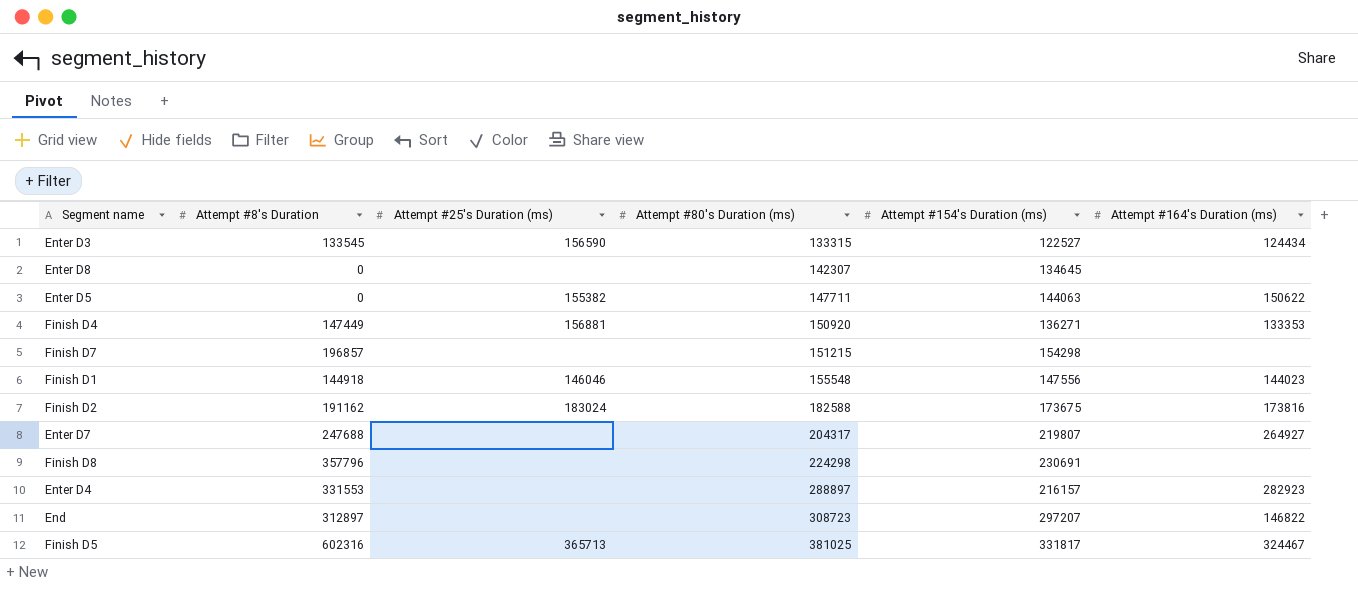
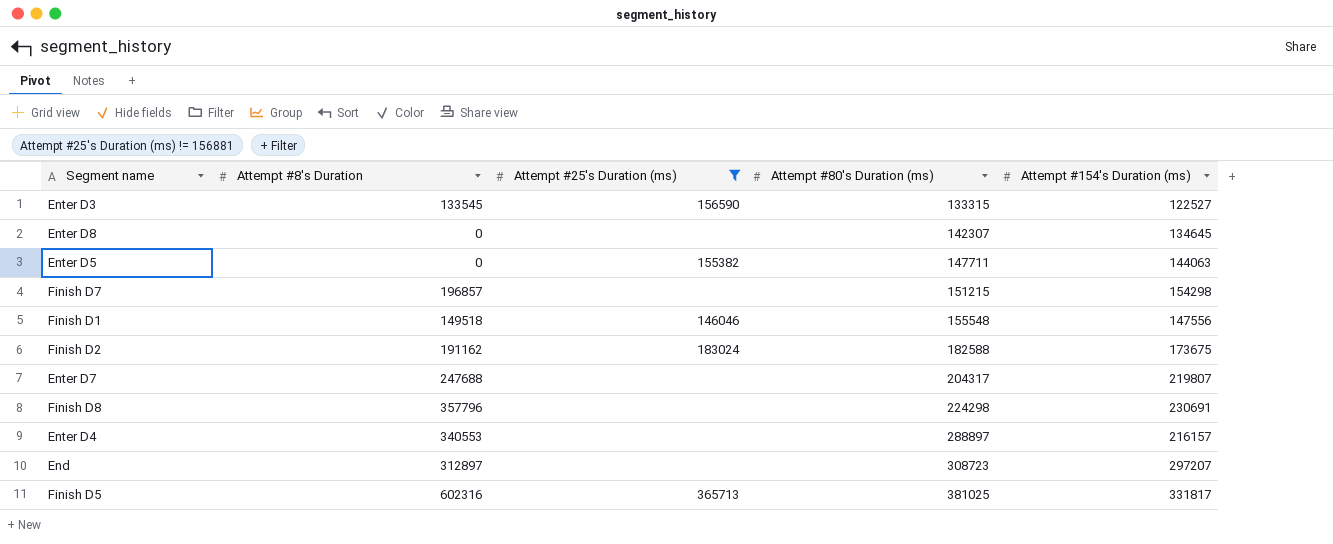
filter: none -> Attempt #25's Duration (ms) != 156881
column Attempt #164's Duration (ms) | position: 6 -> none
Finish D1 | Attempt #8's Duration: 144918 -> 149518
Enter D4 | Attempt #8's Duration: 331553 -> 340553

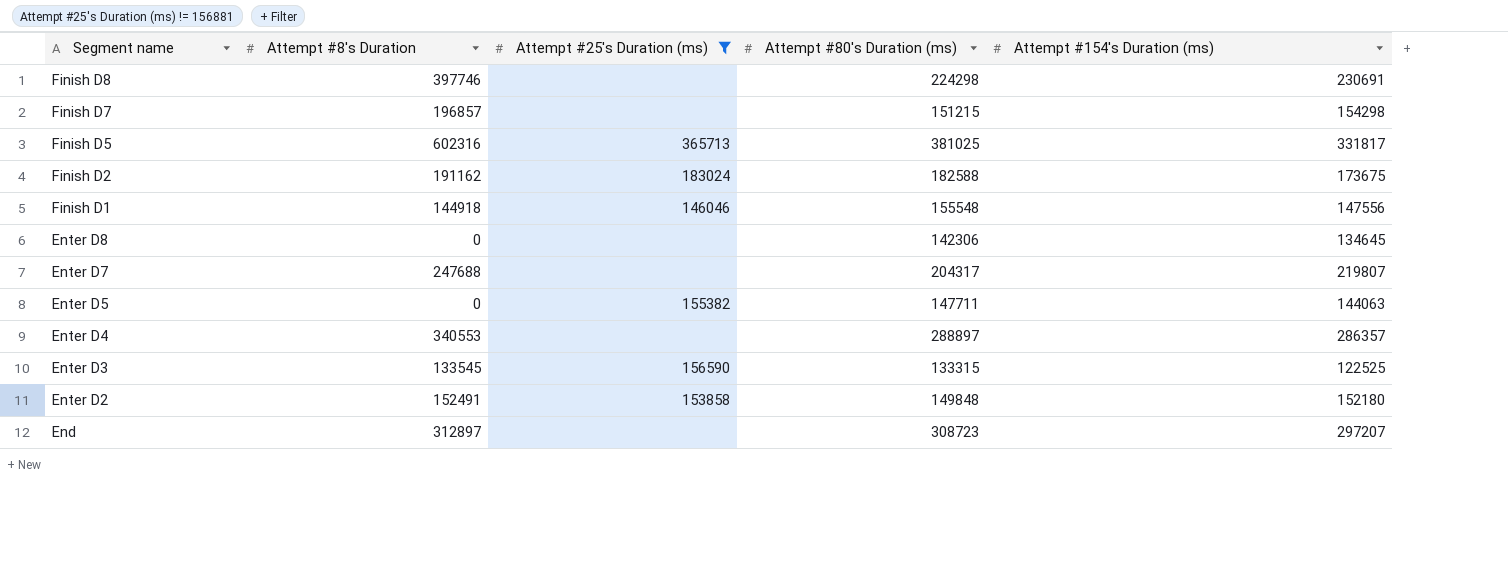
row order: Attempt #80's Duration (ms) ascending -> Segment name descending
Finish D8 | Attempt #8's Duration: 357796 -> 397746
Finish D1 | Attempt #8's Duration: 149518 -> 144918
Enter D8 | Attempt #80's Duration (ms): 142307 -> 142306
Enter D4 | Attempt #154's Duration (ms): 216157 -> 286357
Enter D3 | Attempt #154's Duration (ms): 122527 -> 122525
row Enter D2: none -> 152491 | 153858 | 149848 | 152180

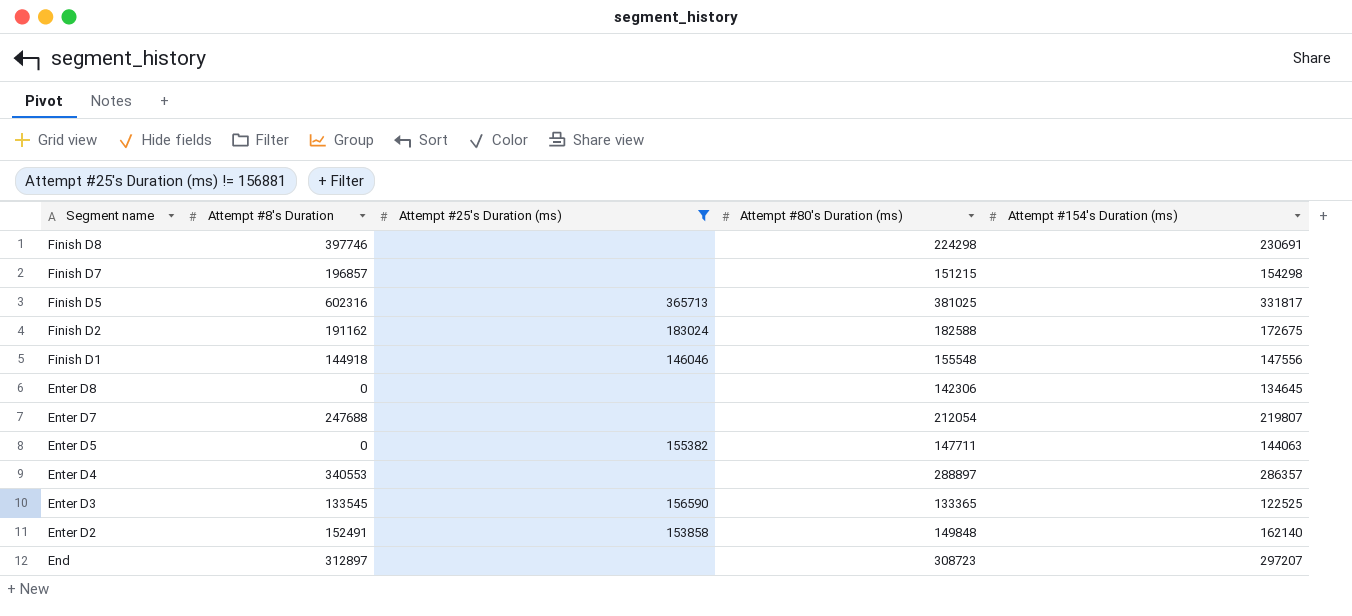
Finish D2 | Attempt #154's Duration (ms): 173675 -> 172675
Enter D7 | Attempt #80's Duration (ms): 204317 -> 212054
Enter D3 | Attempt #80's Duration (ms): 133315 -> 133365
Enter D2 | Attempt #154's Duration (ms): 152180 -> 162140

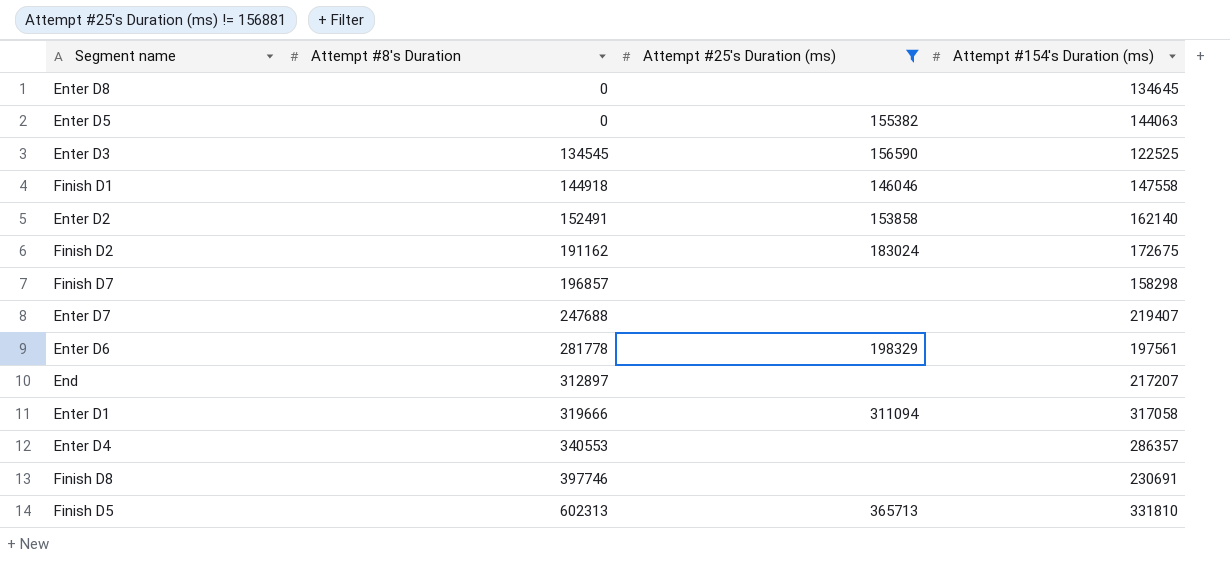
row order: Segment name descending -> Attempt #8's Duration ascending
column Attempt #80's Duration (ms) | position: 4 -> none
Enter D3 | Attempt #8's Duration: 133545 -> 134545
Finish D1 | Attempt #154's Duration (ms): 147556 -> 147558
Finish D7 | Attempt #154's Duration (ms): 154298 -> 158298
Enter D7 | Attempt #154's Duration (ms): 219807 -> 219407
row Enter D6: none -> 281778 | 198329 | 197561
End | Attempt #154's Duration (ms): 297207 -> 217207
row Enter D1: none -> 319666 | 311094 | 317058
Finish D5 | Attempt #8's Duration: 602316 -> 602313
Finish D5 | Attempt #154's Duration (ms): 331817 -> 331810

